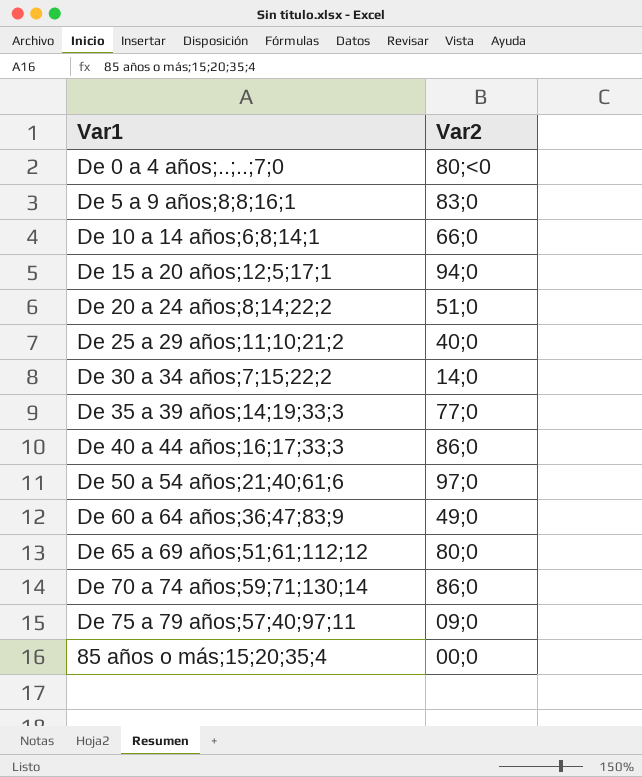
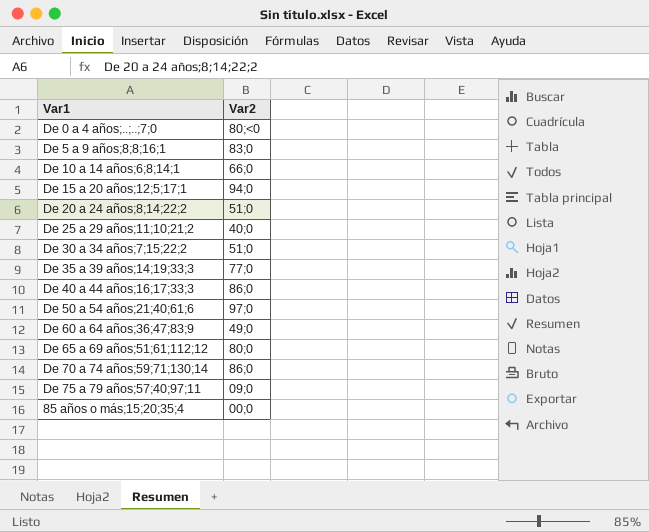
De 30 a 34 años;7;15;22;2 | Var2: 14;0 -> 51;0

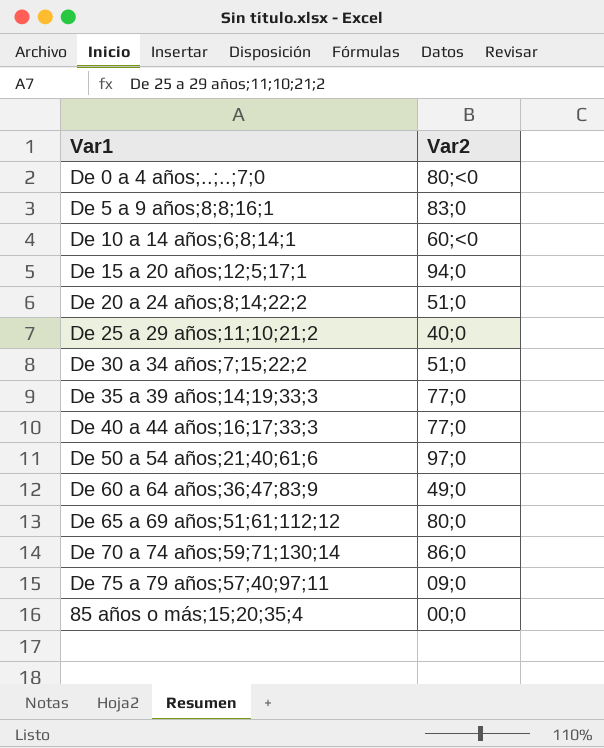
De 10 a 14 años;6;8;14;1 | Var2: 66;0 -> 60;<0
De 40 a 44 años;16;17;33;3 | Var2: 86;0 -> 77;0

